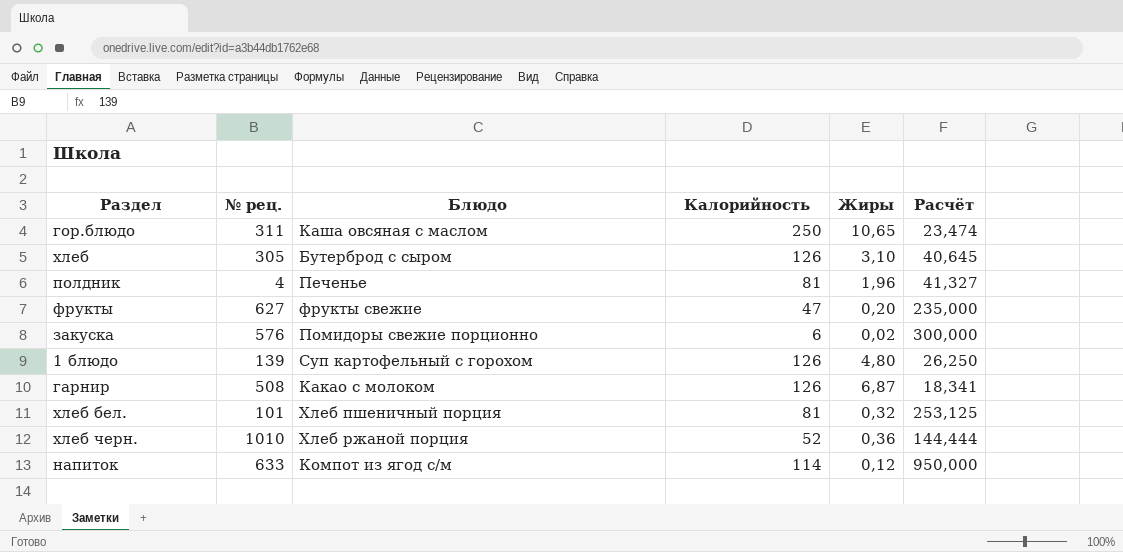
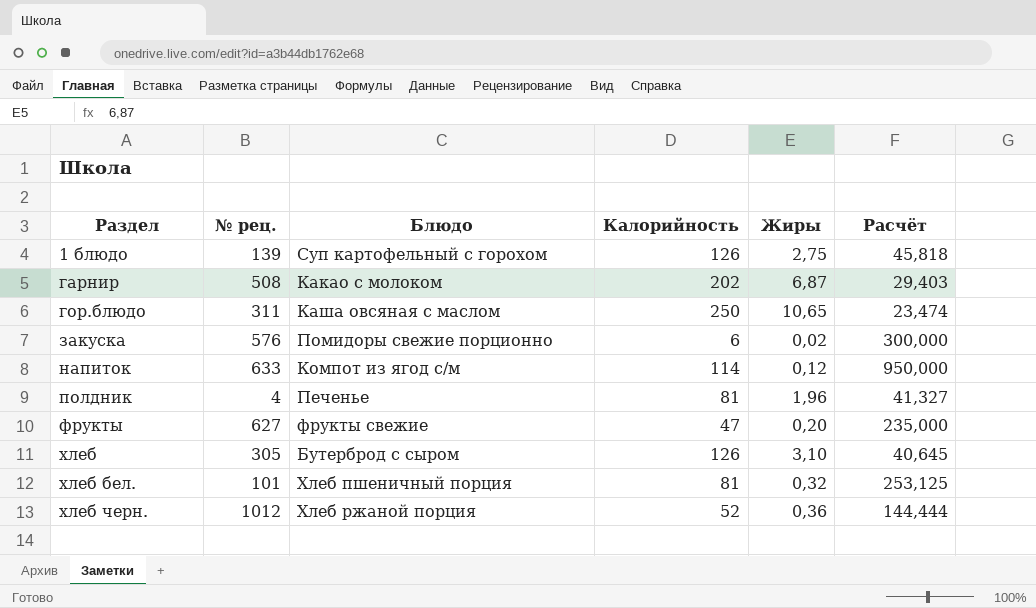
row order: none -> Раздел ascending
1 блюдо | Жиры: 4,80 -> 2,75
1 блюдо | Расчёт: 26,250 -> 45,818
гарнир | Калорийность: 126 -> 202
гарнир | Расчёт: 18,341 -> 29,403
хлеб черн. | № рец.: 1010 -> 1012

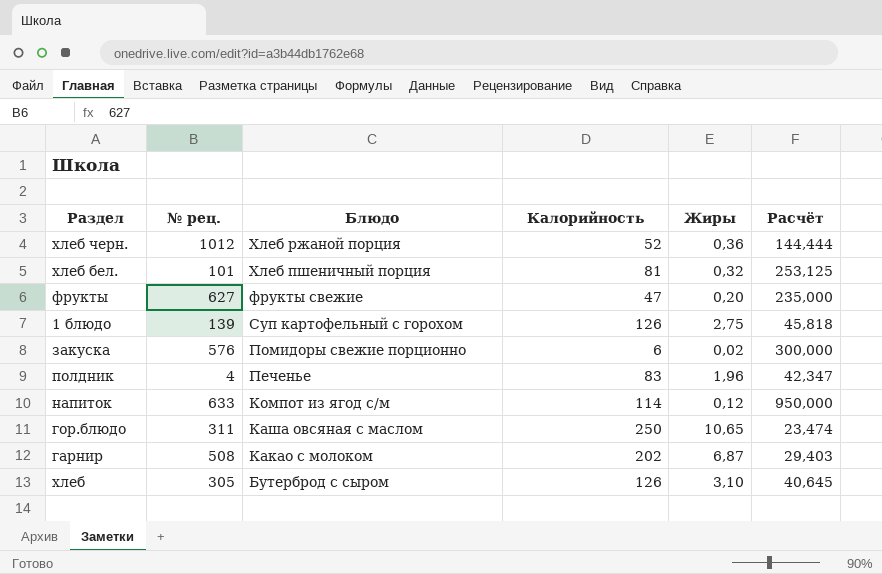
row order: Раздел ascending -> Блюдо descending
полдник | Калорийность: 81 -> 83
полдник | Расчёт: 41,327 -> 42,347

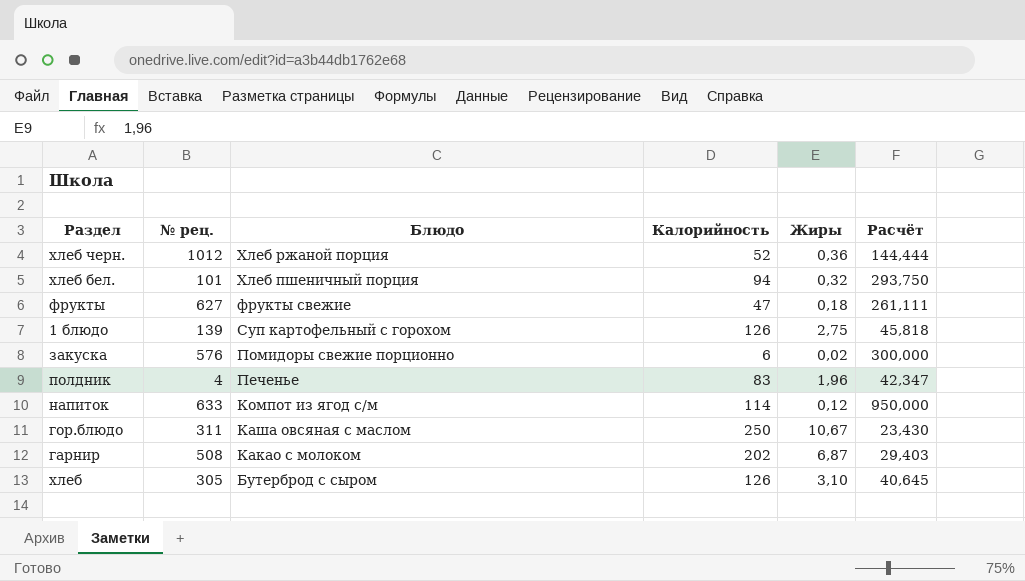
хлеб бел. | Калорийность: 81 -> 94
хлеб бел. | Расчёт: 253,125 -> 293,750
фрукты | Жиры: 0,20 -> 0,18
фрукты | Расчёт: 235,000 -> 261,111
гор.блюдо | Жиры: 10,65 -> 10,67
гор.блюдо | Расчёт: 23,474 -> 23,430

